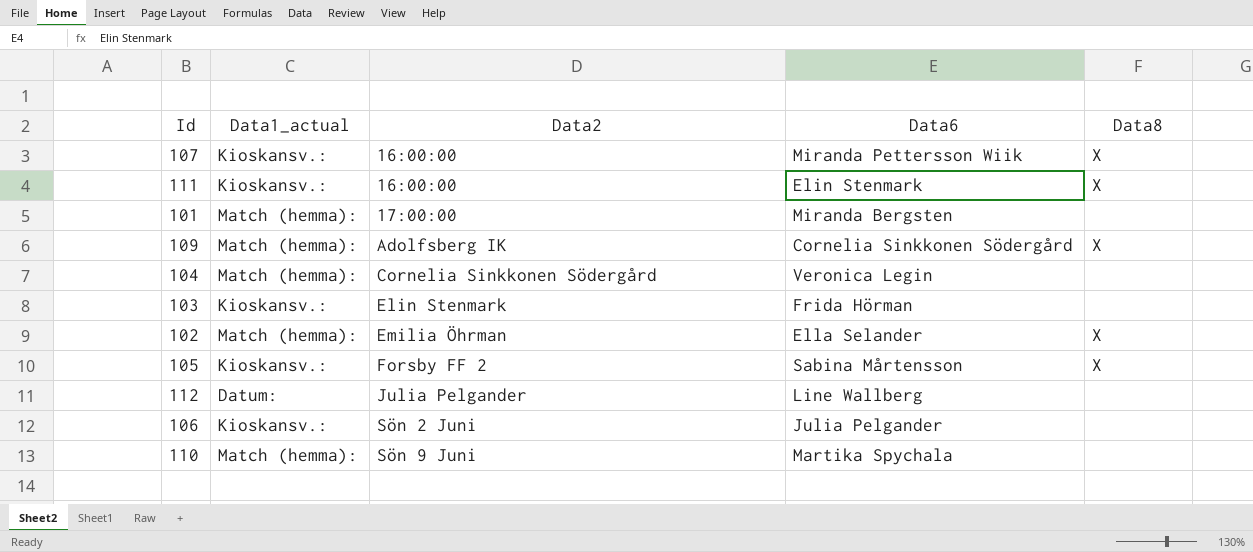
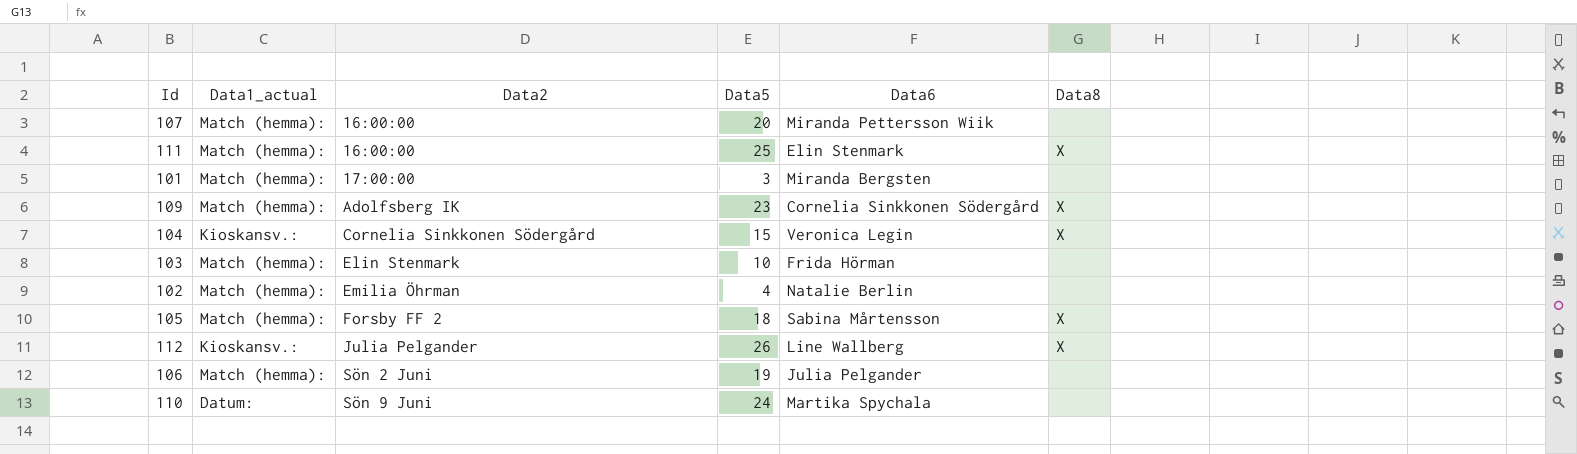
column Data5 | position: none -> 4
107 | Data1_actual: Kioskansv.: -> Match (hemma):
107 | Data8: X -> none
111 | Data1_actual: Kioskansv.: -> Match (hemma):
104 | Data1_actual: Match (hemma): -> Kioskansv.:
104 | Data8: none -> X
103 | Data1_actual: Kioskansv.: -> Match (hemma):
102 | Data6: Ella Selander -> Natalie Berlin
102 | Data8: X -> none
105 | Data1_actual: Kioskansv.: -> Match (hemma):
112 | Data1_actual: Datum: -> Kioskansv.:
112 | Data8: none -> X
106 | Data1_actual: Kioskansv.: -> Match (hemma):
110 | Data1_actual: Match (hemma): -> Datum:

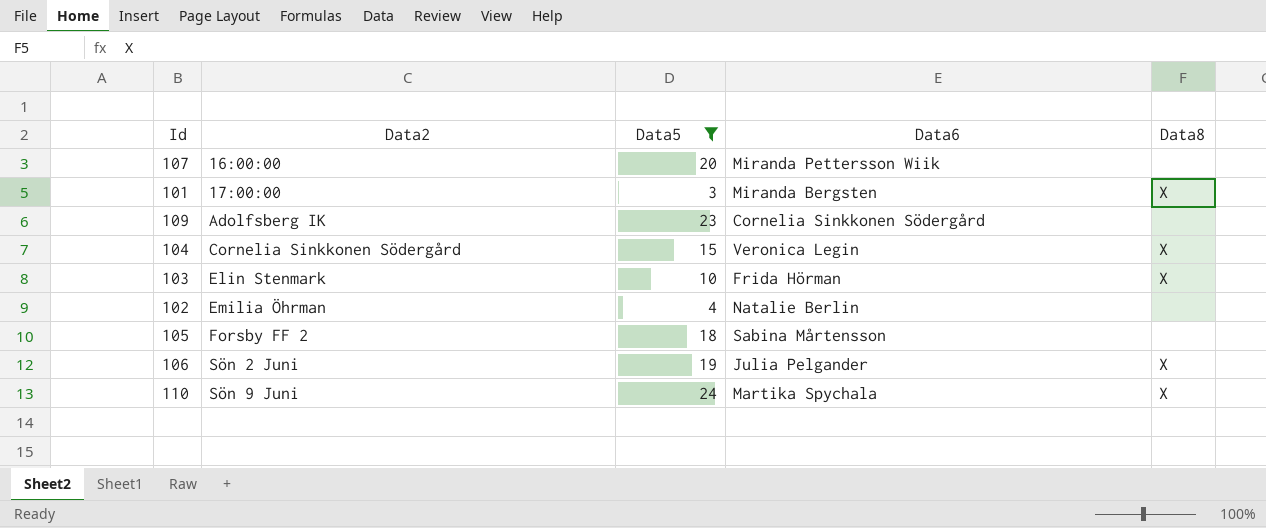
filter: none -> Data5 <= 24
column Data1_actual | position: 2 -> none
101 | Data8: none -> X
109 | Data8: X -> none
103 | Data8: none -> X
105 | Data8: X -> none
106 | Data8: none -> X
110 | Data8: none -> X

